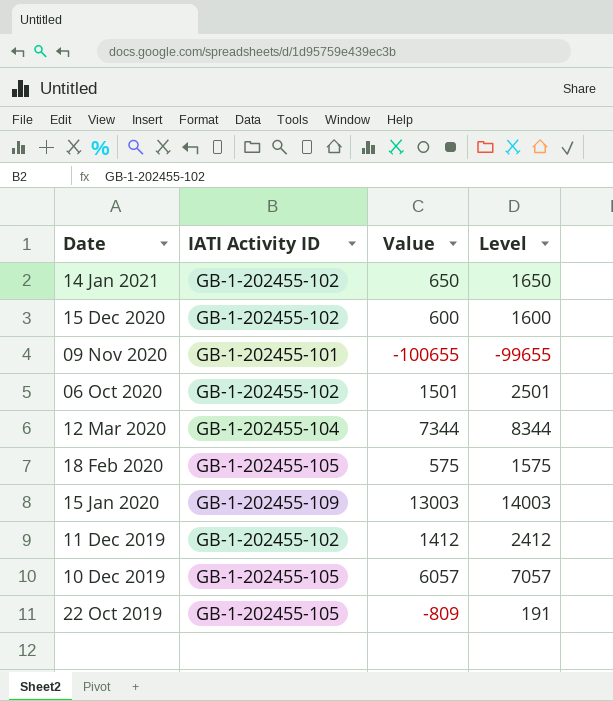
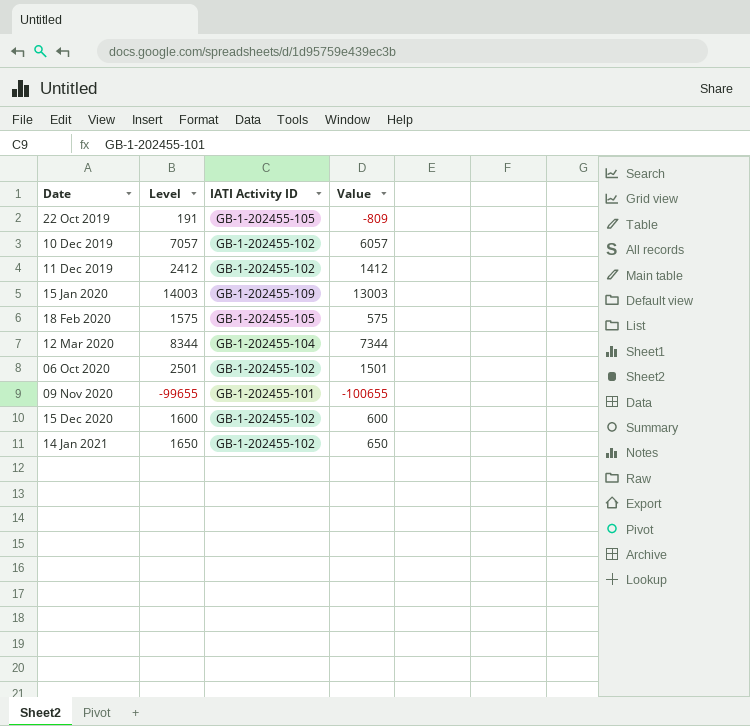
row order: Date descending -> Date ascending
column Level | position: 4 -> 2
10 Dec 2019 | IATI Activity ID: GB-1-202455-105 -> GB-1-202455-102

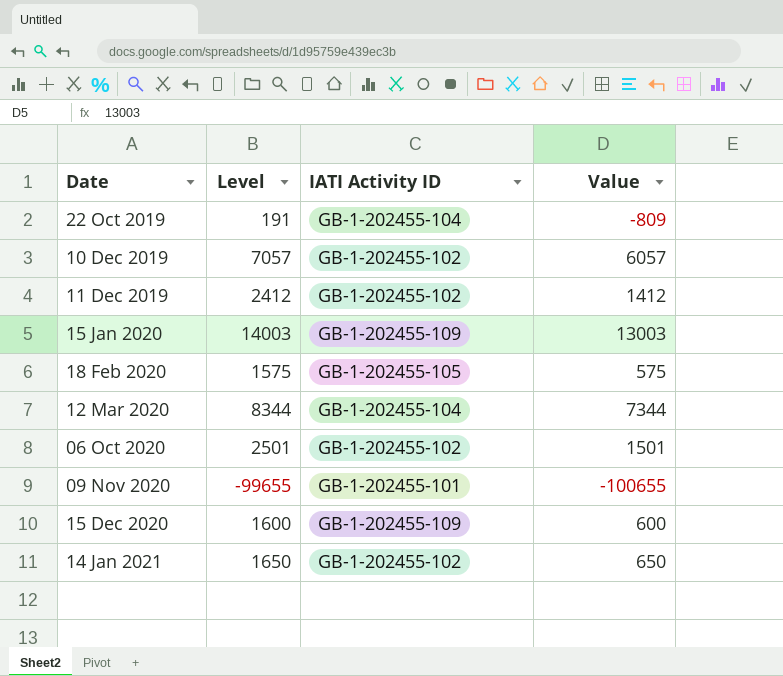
22 Oct 2019 | IATI Activity ID: GB-1-202455-105 -> GB-1-202455-104
15 Dec 2020 | IATI Activity ID: GB-1-202455-102 -> GB-1-202455-109

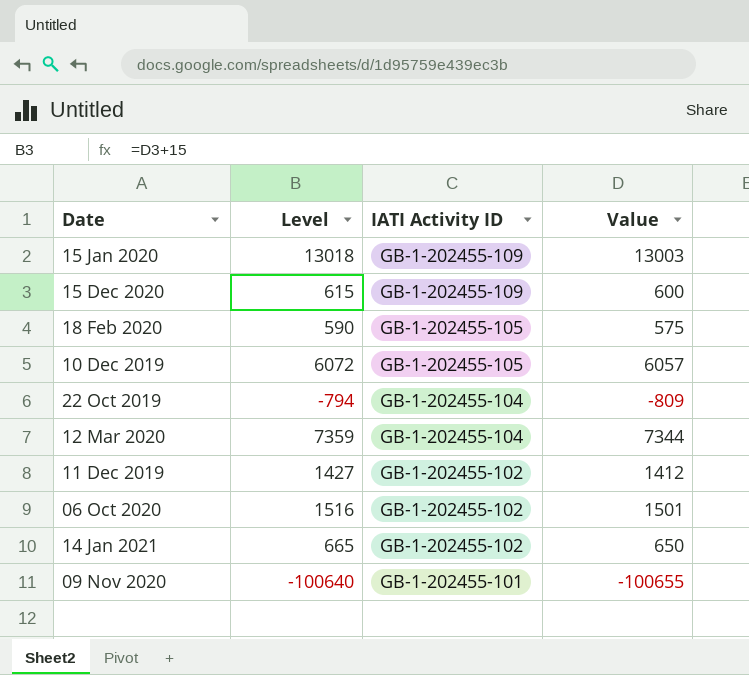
row order: Date ascending -> IATI Activity ID descending
column Level | formula: [Value] + 1000 -> [Value] + 15
10 Dec 2019 | IATI Activity ID: GB-1-202455-102 -> GB-1-202455-105

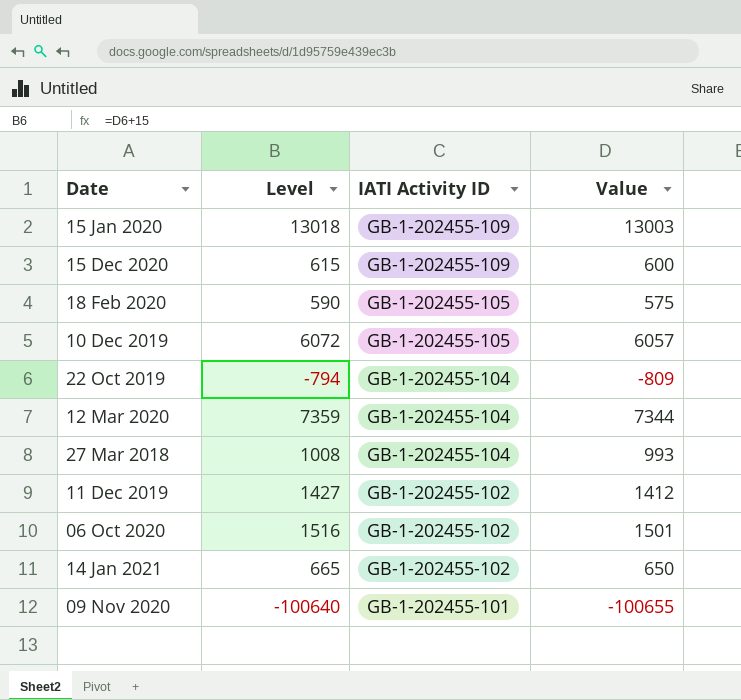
row 27 Mar 2018: none -> 1008 | GB-1-202455-104 | 993

